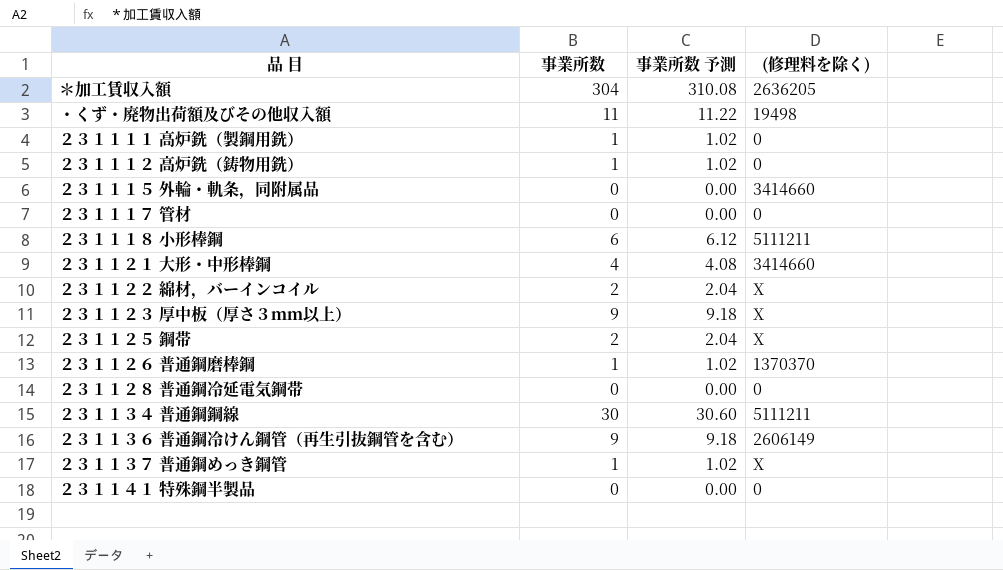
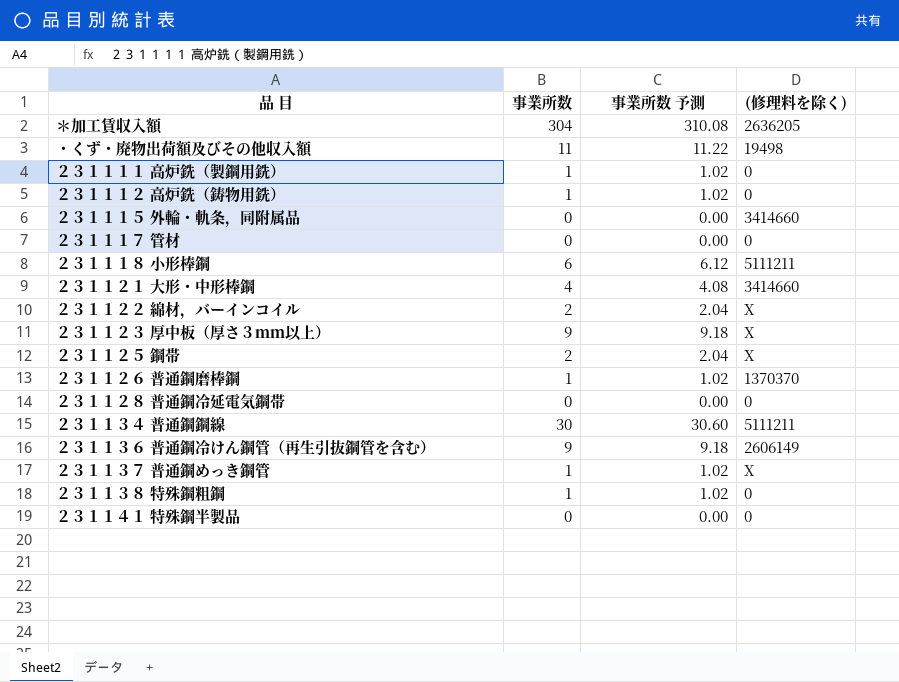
row ２３１１３８ 特殊鋼粗鋼: none -> 1 | 1.02 | 0

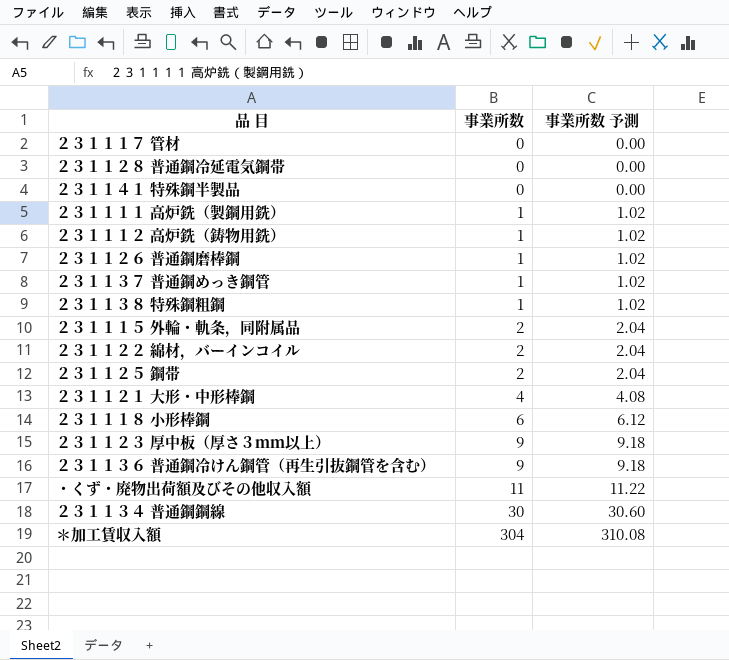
row order: none -> 事業所数 ascending
column (修理料を除く) | position: 4 -> none
２３１１１５ 外輪・軌条，同附属品 | 事業所数: 0 -> 2
２３１１１５ 外輪・軌条，同附属品 | 事業所数 予測: 0.00 -> 2.04

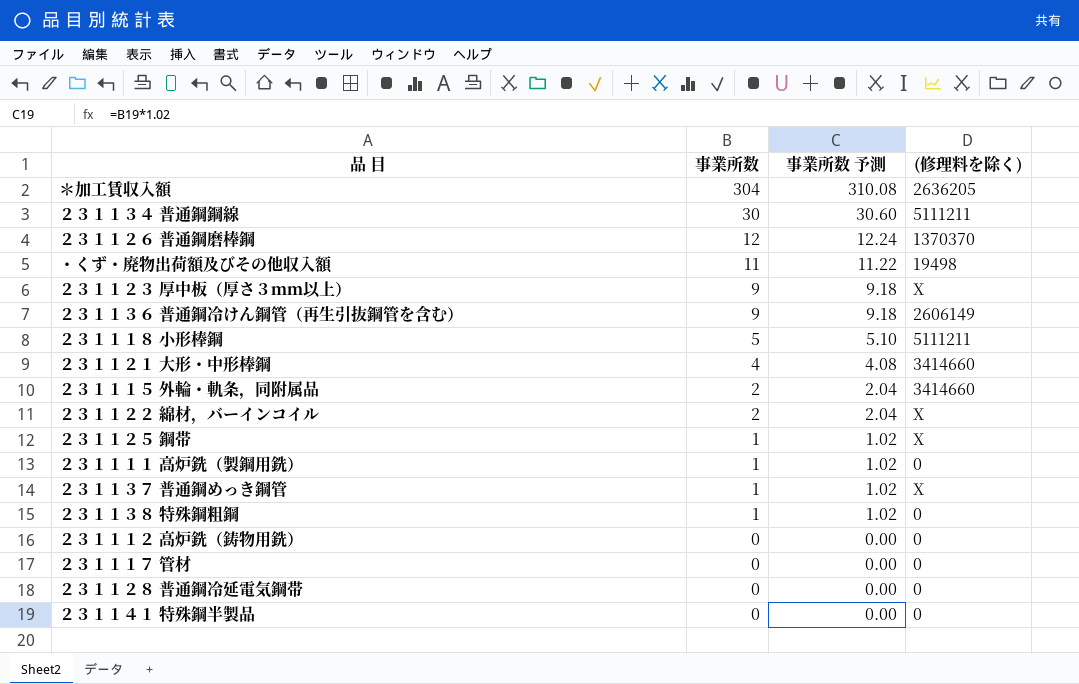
row order: 事業所数 ascending -> 事業所数 descending
column (修理料を除く) | position: none -> 4
２３１１２６ 普通鋼磨棒鋼 | 事業所数: 1 -> 12
２３１１２６ 普通鋼磨棒鋼 | 事業所数 予測: 1.02 -> 12.24
２３１１１８ 小形棒鋼 | 事業所数: 6 -> 5
２３１１１８ 小形棒鋼 | 事業所数 予測: 6.12 -> 5.10
２３１１２５ 鋼帯 | 事業所数: 2 -> 1
２３１１２５ 鋼帯 | 事業所数 予測: 2.04 -> 1.02
２３１１１２ 高炉銑（鋳物用銑） | 事業所数: 1 -> 0
２３１１１２ 高炉銑（鋳物用銑） | 事業所数 予測: 1.02 -> 0.00

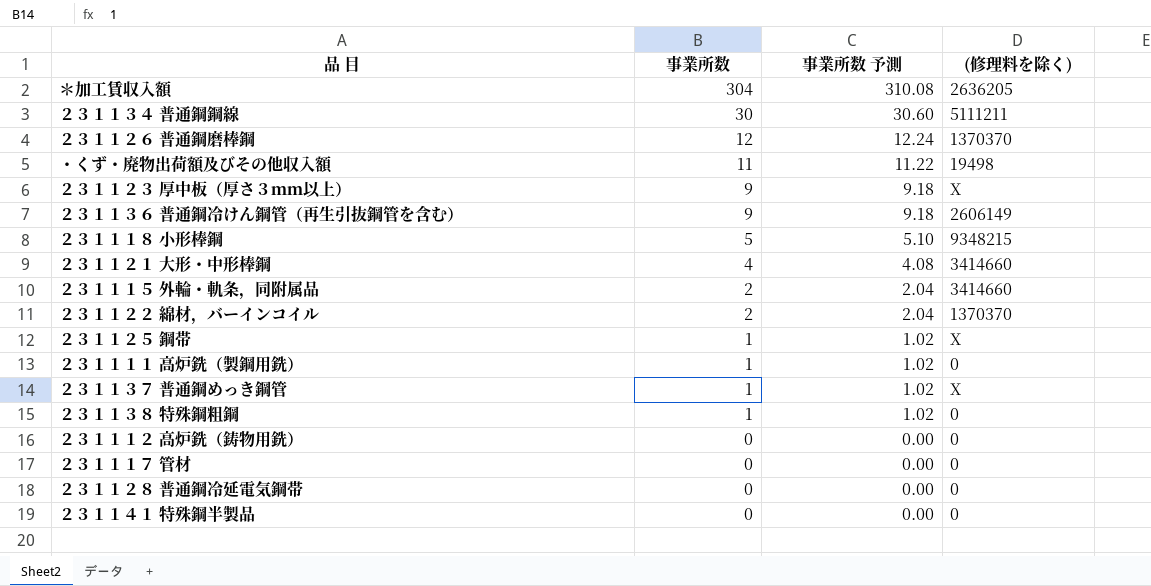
２３１１１８ 小形棒鋼 | (修理料を除く): 5111211 -> 9348215
２３１１２２ 綿材，バーインコイル | (修理料を除く): X -> 1370370

